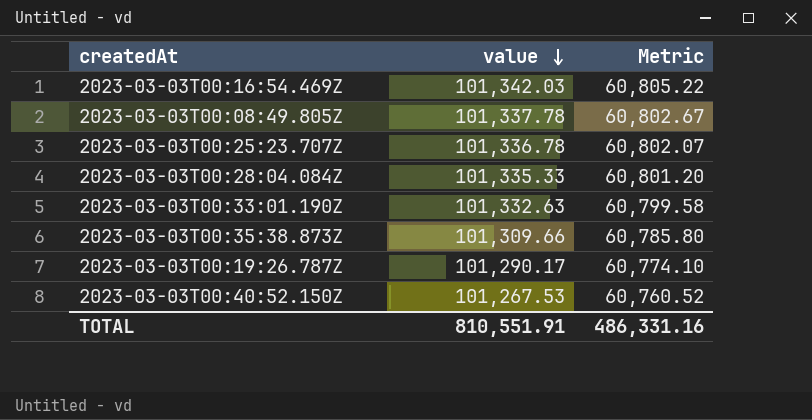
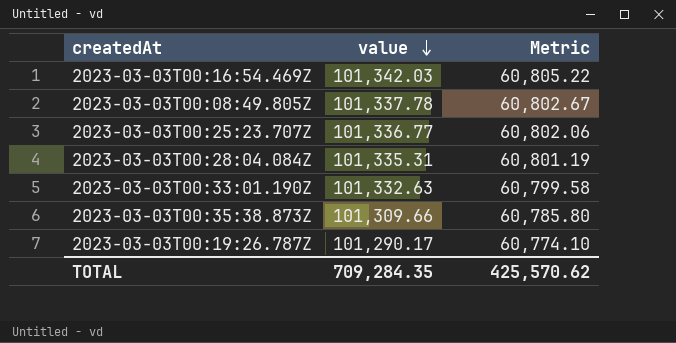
row 2023-03-03T00:40:52.150Z: 101,267.53 | 60,760.52 -> none
2023-03-03T00:25:23.707Z | value: 101,336.78 -> 101,336.77
2023-03-03T00:25:23.707Z | Metric: 60,802.07 -> 60,802.06
2023-03-03T00:28:04.084Z | value: 101,335.33 -> 101,335.31
2023-03-03T00:28:04.084Z | Metric: 60,801.20 -> 60,801.19
TOTAL | value: 810,551.91 -> 709,284.35
TOTAL | Metric: 486,331.16 -> 425,570.62

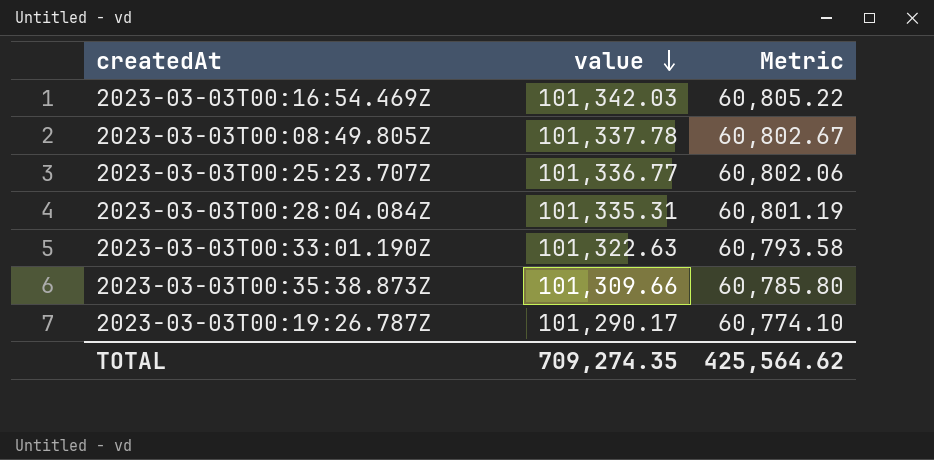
2023-03-03T00:33:01.190Z | value: 101,332.63 -> 101,322.63
2023-03-03T00:33:01.190Z | Metric: 60,799.58 -> 60,793.58
TOTAL | value: 709,284.35 -> 709,274.35
TOTAL | Metric: 425,570.62 -> 425,564.62

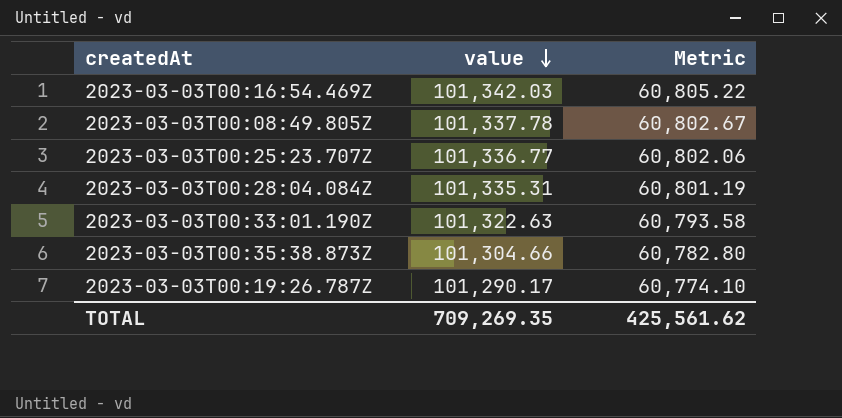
2023-03-03T00:35:38.873Z | value: 101,309.66 -> 101,304.66
2023-03-03T00:35:38.873Z | Metric: 60,785.80 -> 60,782.80
TOTAL | value: 709,274.35 -> 709,269.35
TOTAL | Metric: 425,564.62 -> 425,561.62

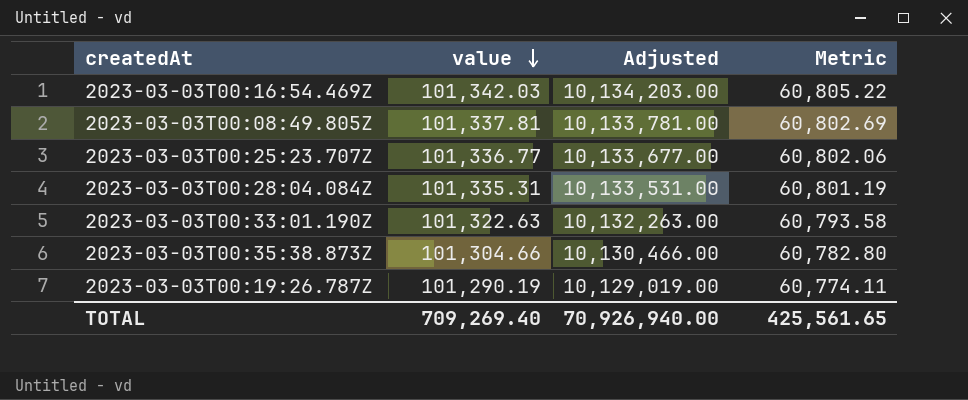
column Adjusted | formula: none -> [value] * 100
2023-03-03T00:08:49.805Z | value: 101,337.78 -> 101,337.81
2023-03-03T00:08:49.805Z | Metric: 60,802.67 -> 60,802.69
2023-03-03T00:19:26.787Z | value: 101,290.17 -> 101,290.19
2023-03-03T00:19:26.787Z | Metric: 60,774.10 -> 60,774.11
TOTAL | value: 709,269.35 -> 709,269.40
TOTAL | Metric: 425,561.62 -> 425,561.65

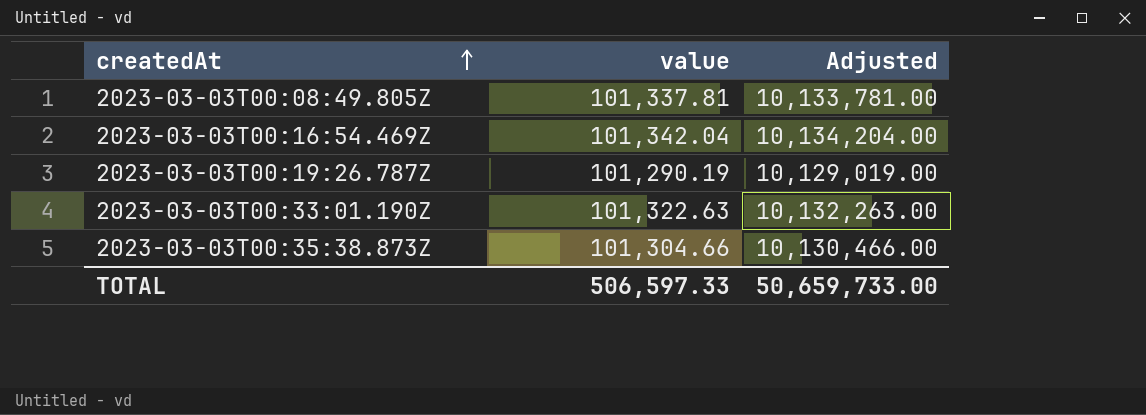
row order: value descending -> createdAt ascending
column Metric | formula: [value] * 0.6 -> none
row 2023-03-03T00:25:23.707Z: 101,336.77 | 10,133,677.00 | 60,802.06 -> none
row 2023-03-03T00:28:04.084Z: 101,335.31 | 10,133,531.00 | 60,801.19 -> none
2023-03-03T00:16:54.469Z | value: 101,342.03 -> 101,342.04
2023-03-03T00:16:54.469Z | Adjusted: 10,134,203.00 -> 10,134,204.00
TOTAL | value: 709,269.40 -> 506,597.33
TOTAL | Adjusted: 70,926,940.00 -> 50,659,733.00

